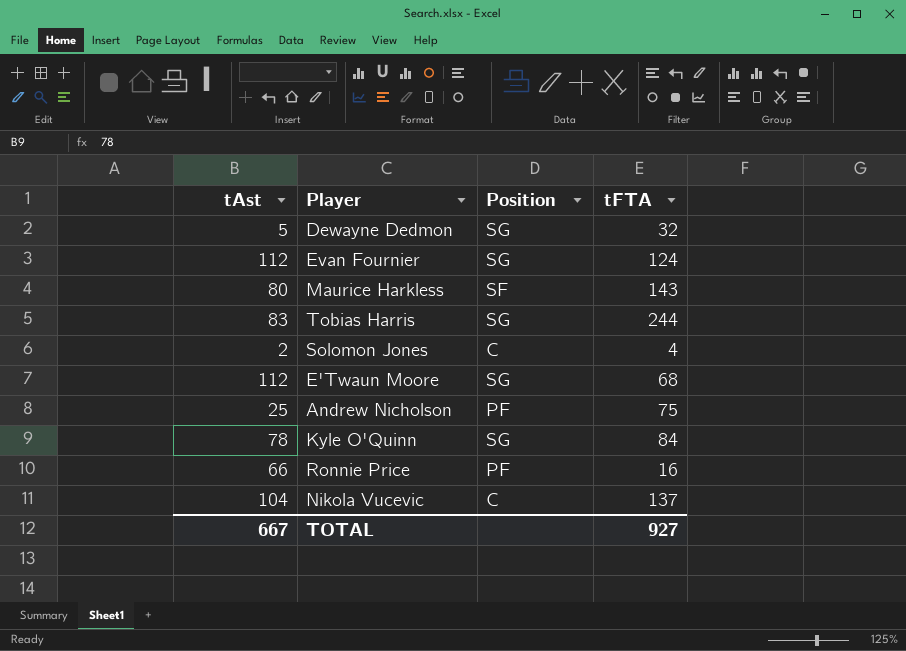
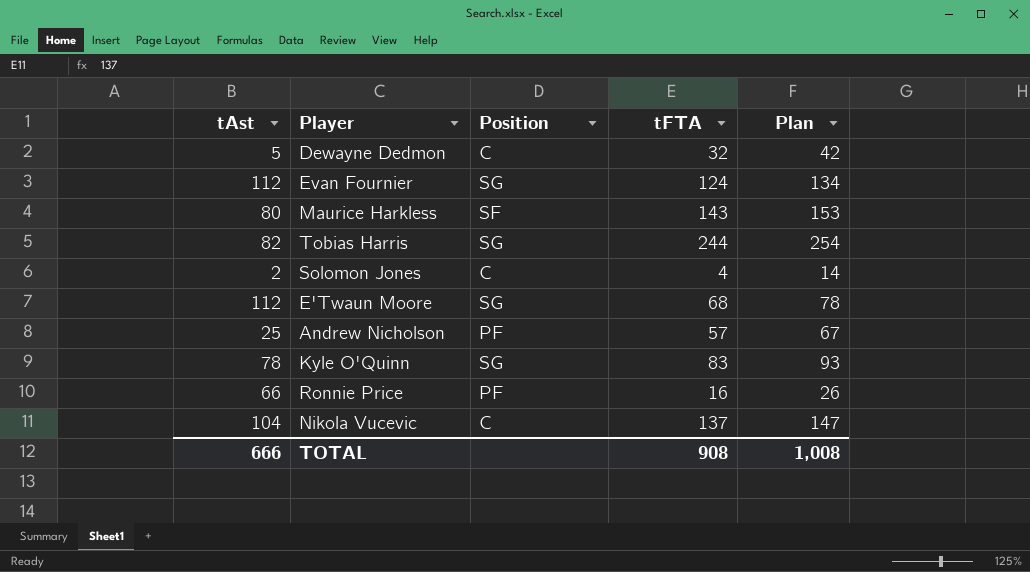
column Plan | formula: none -> [tFTA] + 10
Dewayne Dedmon | Position: SG -> C
Tobias Harris | tAst: 83 -> 82
Andrew Nicholson | tFTA: 75 -> 57
Kyle O'Quinn | tFTA: 84 -> 83
TOTAL | tAst: 667 -> 666
TOTAL | tFTA: 927 -> 908

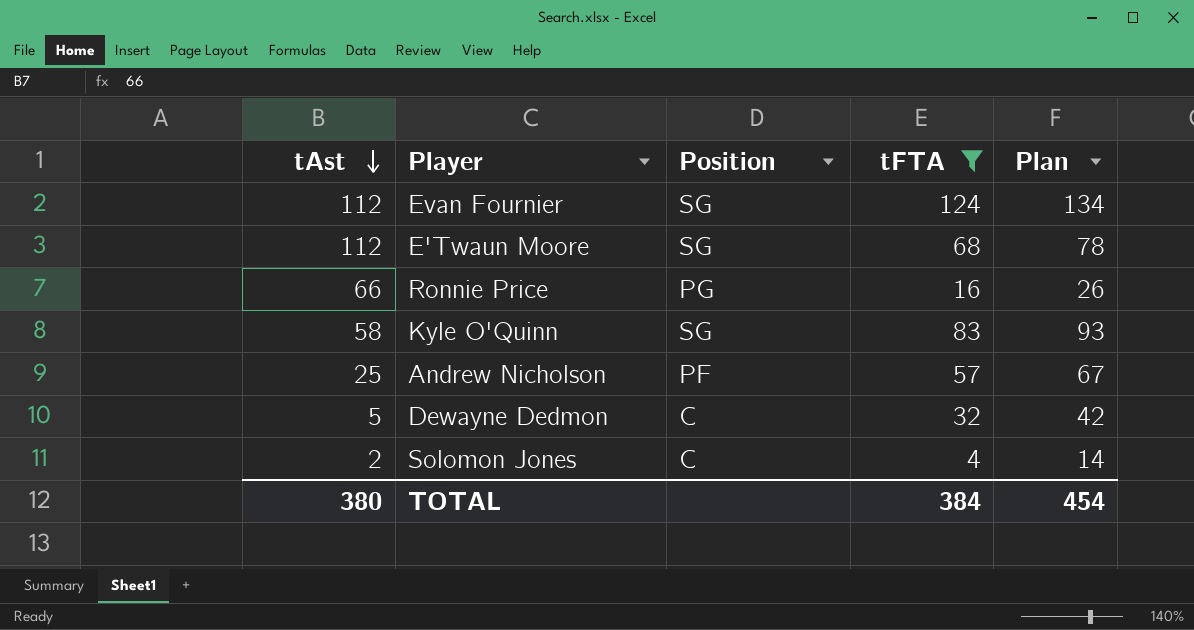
filter: none -> tFTA <= 124
row order: none -> tAst descending
Ronnie Price | Position: PF -> PG
Kyle O'Quinn | tAst: 78 -> 58
TOTAL | tAst: 666 -> 380
TOTAL | tFTA: 908 -> 384
TOTAL | Plan: 1,008 -> 454

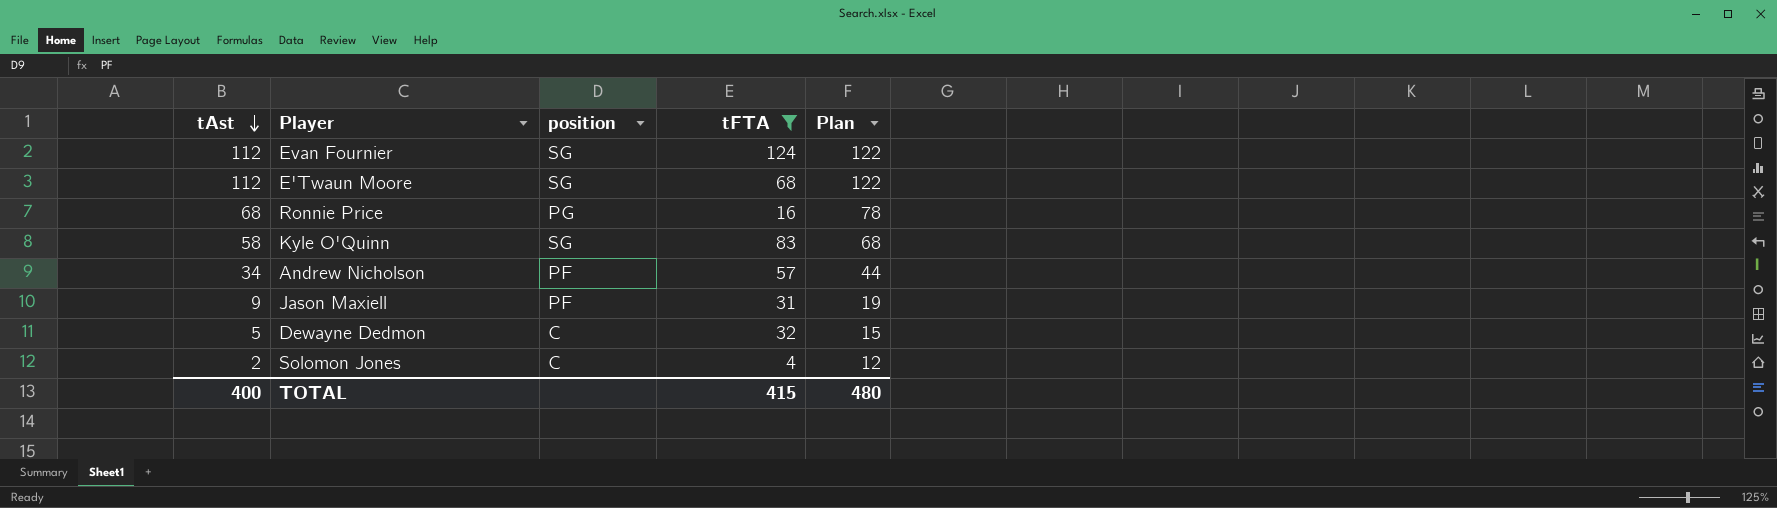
column name: Position -> position
column Plan | formula: [tFTA] + 10 -> [tAst] + 10
Ronnie Price | tAst: 66 -> 68
Andrew Nicholson | tAst: 25 -> 34
row Jason Maxiell: none -> 9 | PF | 31 | 19
TOTAL | tAst: 380 -> 400
TOTAL | tFTA: 384 -> 415
TOTAL | Plan: 454 -> 480

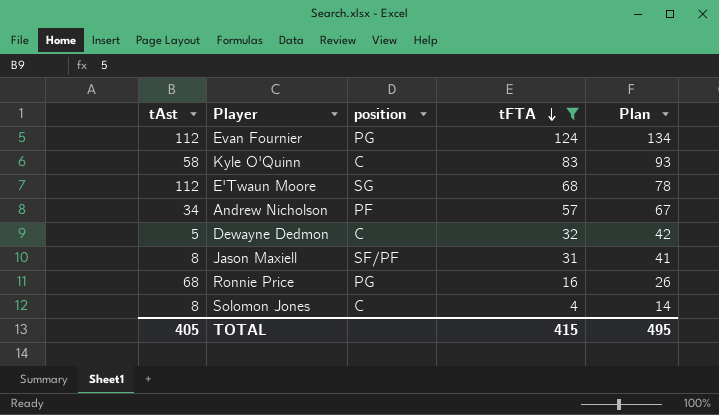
row order: tAst descending -> tFTA descending
column Plan | formula: [tAst] + 10 -> [tFTA] + 10
Evan Fournier | position: SG -> PG
Kyle O'Quinn | position: SG -> C
Jason Maxiell | tAst: 9 -> 8
Jason Maxiell | position: PF -> SF/PF
Solomon Jones | tAst: 2 -> 8
TOTAL | tAst: 400 -> 405
TOTAL | Plan: 480 -> 495

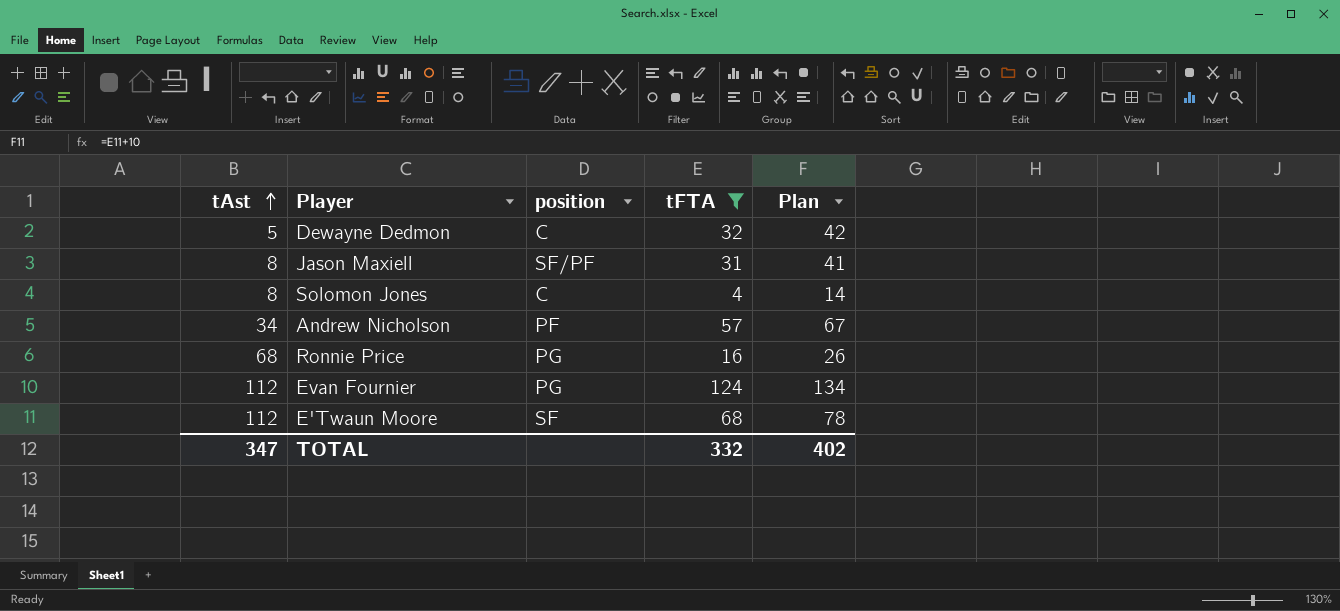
row order: tFTA descending -> tAst ascending
row Kyle O'Quinn: 58 | C | 83 | 93 -> none
E'Twaun Moore | position: SG -> SF
TOTAL | tAst: 405 -> 347
TOTAL | tFTA: 415 -> 332
TOTAL | Plan: 495 -> 402

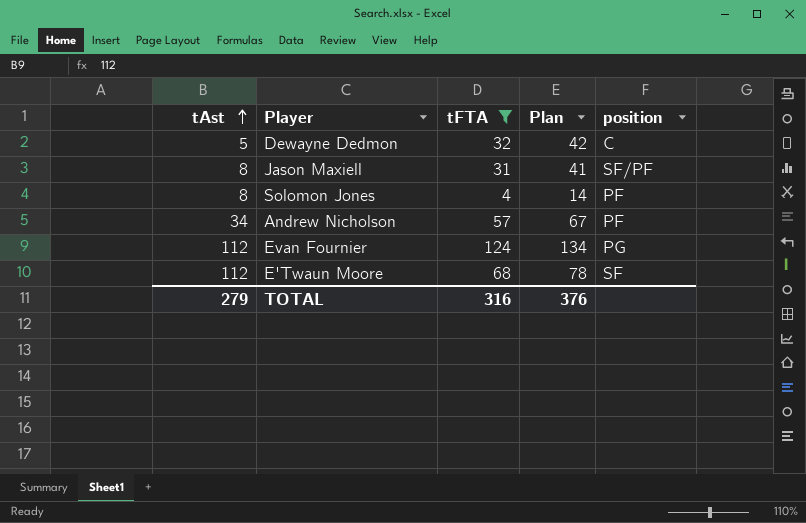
column position | position: 3 -> 5
row Ronnie Price: 68 | PG | 16 | 26 -> none
Solomon Jones | position: C -> PF
TOTAL | tAst: 347 -> 279
TOTAL | tFTA: 332 -> 316
TOTAL | Plan: 402 -> 376

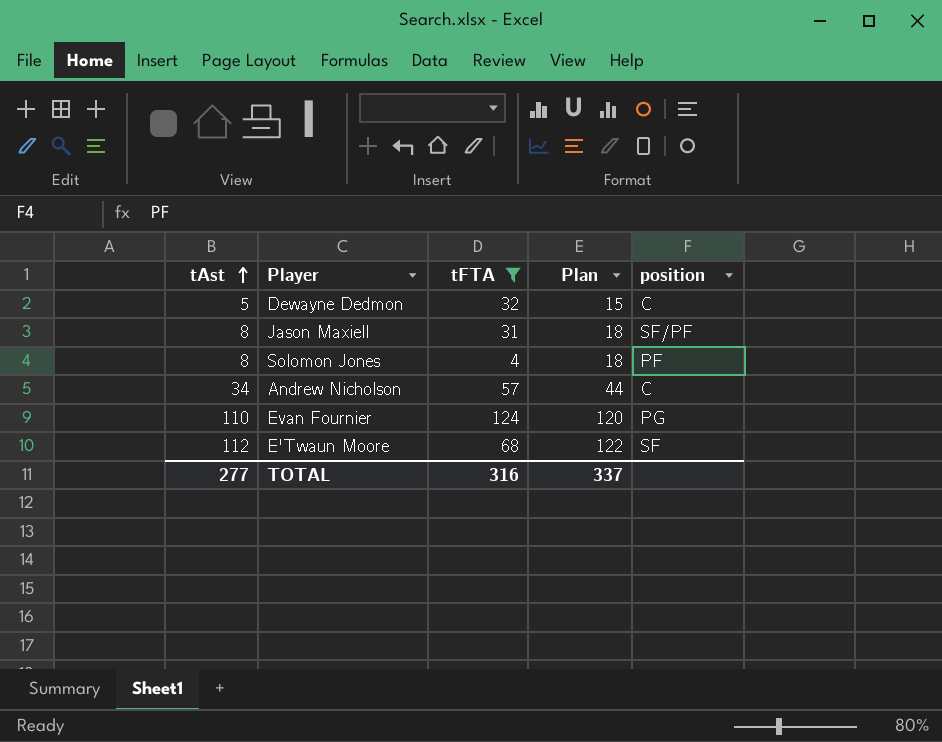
column Plan | formula: [tFTA] + 10 -> [tAst] + 10
Andrew Nicholson | position: PF -> C
Evan Fournier | tAst: 112 -> 110
TOTAL | tAst: 279 -> 277
TOTAL | Plan: 376 -> 337

